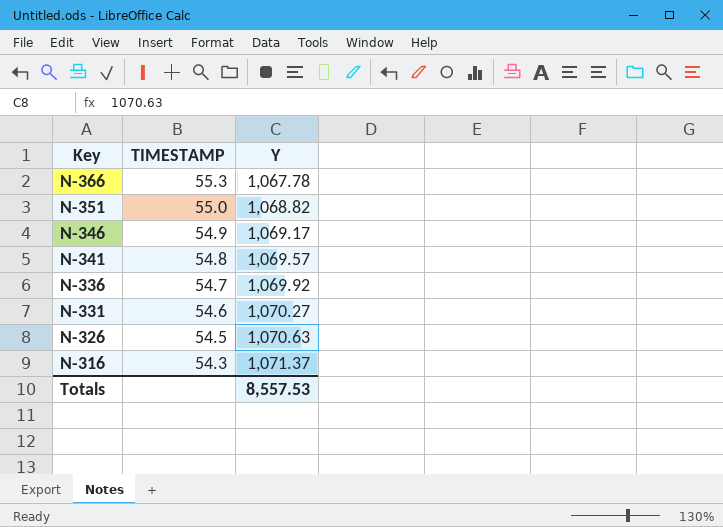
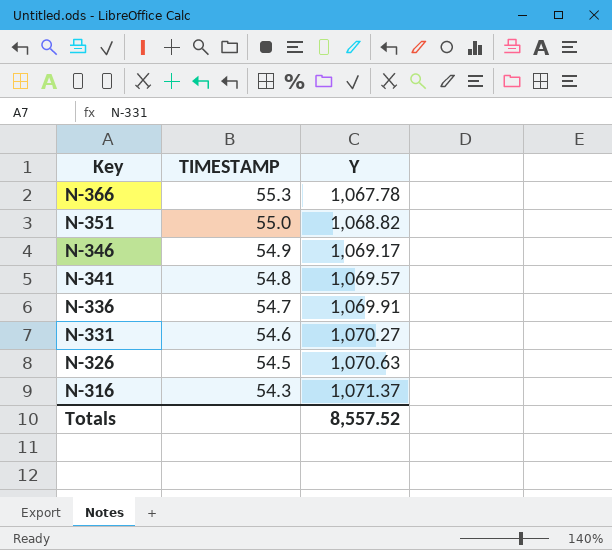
N-336 | Y: 1,069.92 -> 1,069.91
Totals | Y: 8,557.53 -> 8,557.52

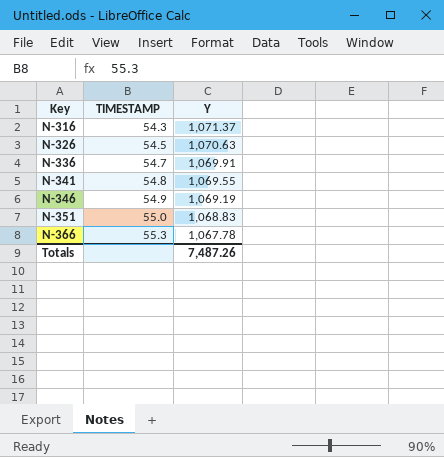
row order: Key descending -> Key ascending
row N-331: 54.6 | 1,070.27 -> none
N-341 | Y: 1,069.57 -> 1,069.55
N-346 | Y: 1,069.17 -> 1,069.19
N-351 | Y: 1,068.82 -> 1,068.83
Totals | Y: 8,557.52 -> 7,487.26

